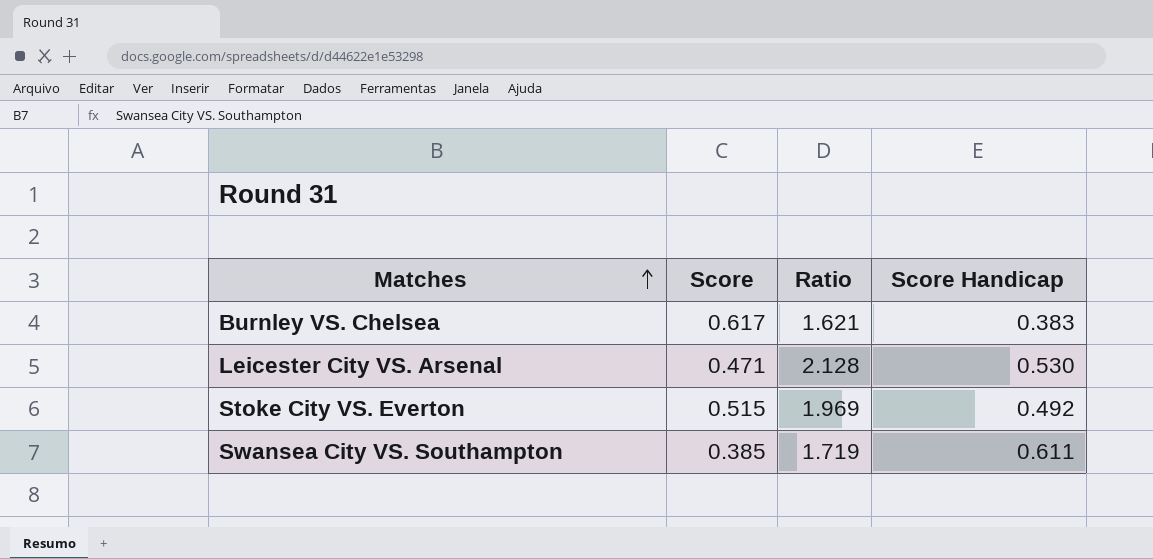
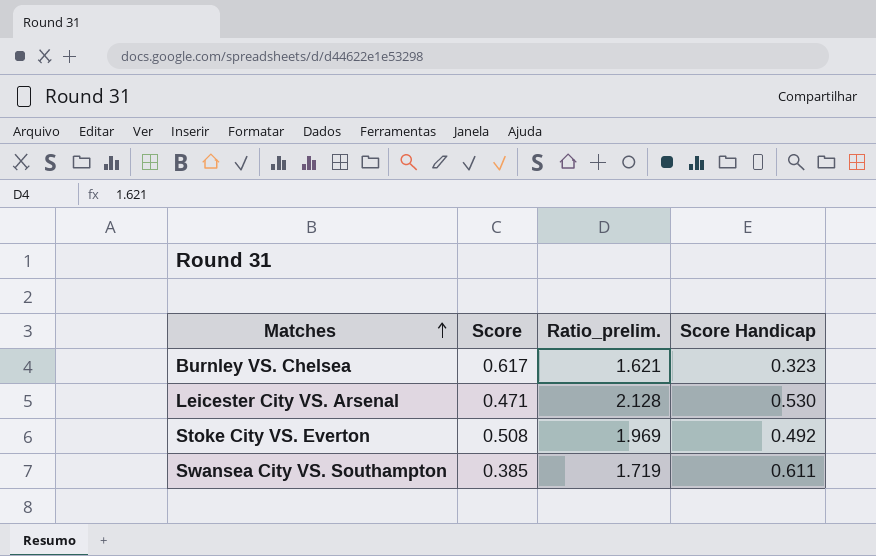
column name: Ratio -> Ratio_prelim.
Burnley VS. Chelsea | Score Handicap: 0.383 -> 0.323
Stoke City VS. Everton | Score: 0.515 -> 0.508

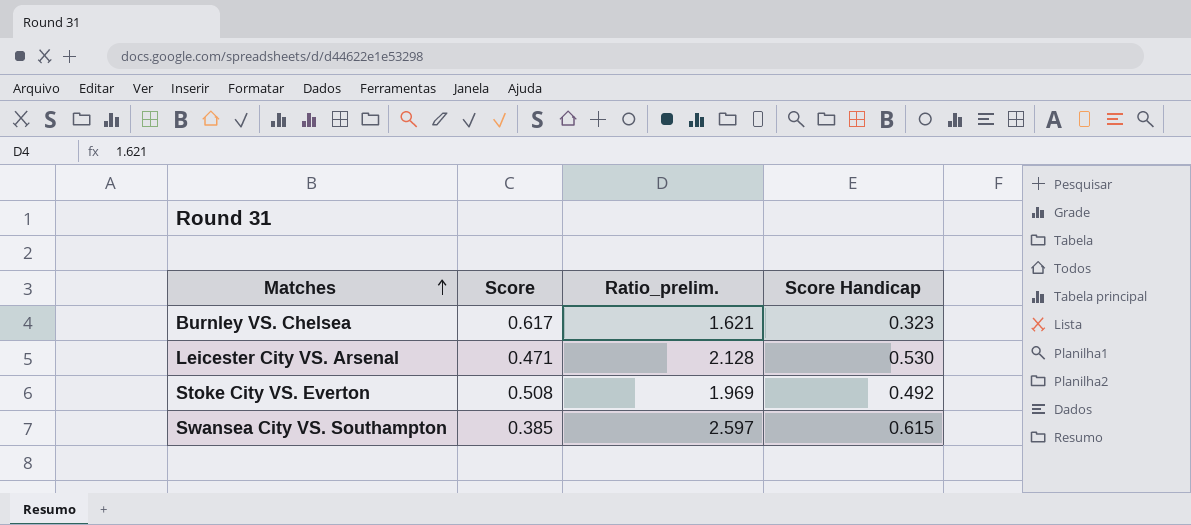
Swansea City VS. Southampton | Ratio_prelim.: 1.719 -> 2.597
Swansea City VS. Southampton | Score Handicap: 0.611 -> 0.615

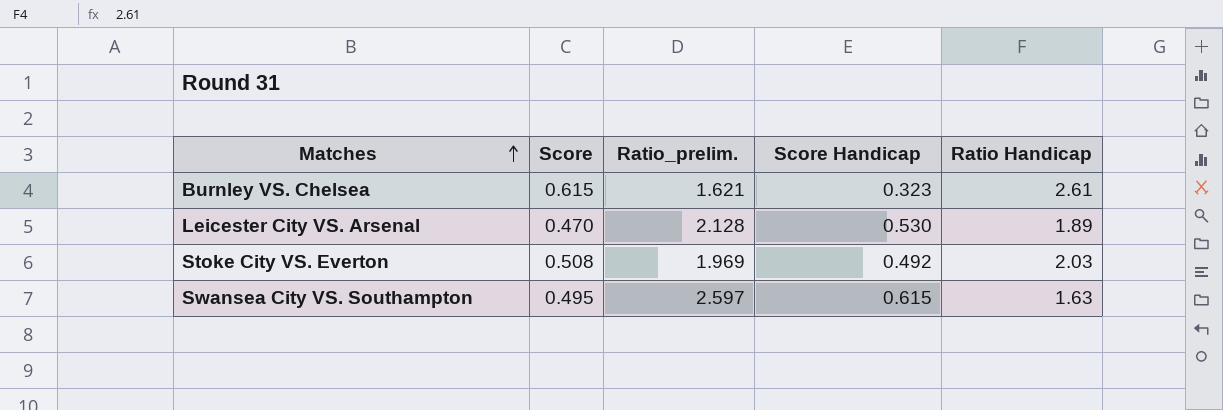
column Ratio Handicap | position: none -> 5
Burnley VS. Chelsea | Score: 0.617 -> 0.615
Leicester City VS. Arsenal | Score: 0.471 -> 0.470
Swansea City VS. Southampton | Score: 0.385 -> 0.495

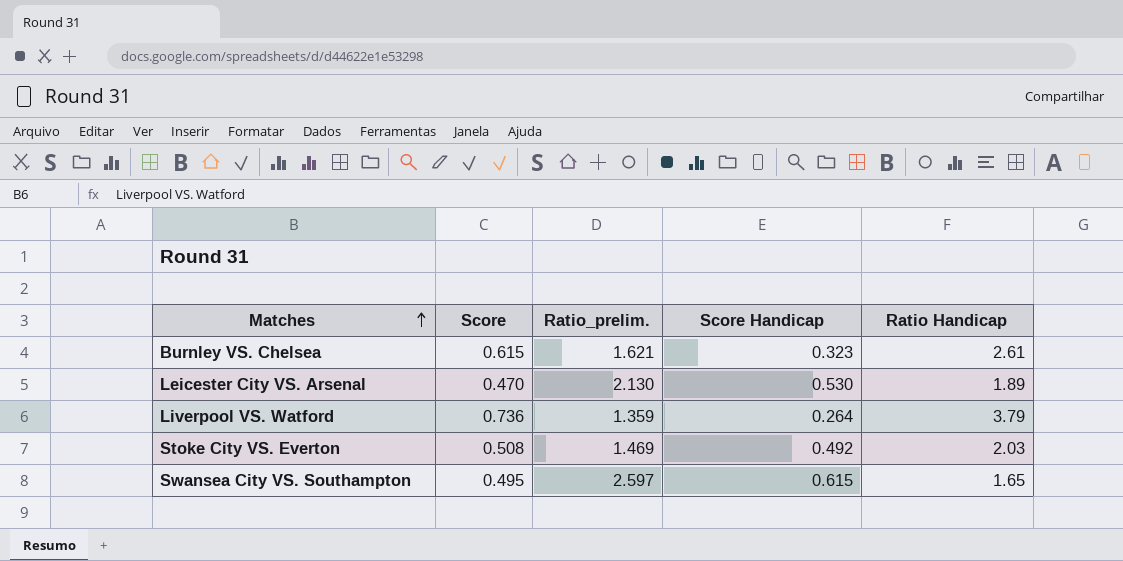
Leicester City VS. Arsenal | Ratio_prelim.: 2.128 -> 2.130
row Liverpool VS. Watford: none -> 0.736 | 1.359 | 0.264 | 3.79
Stoke City VS. Everton | Ratio_prelim.: 1.969 -> 1.469
Swansea City VS. Southampton | Ratio Handicap: 1.63 -> 1.65

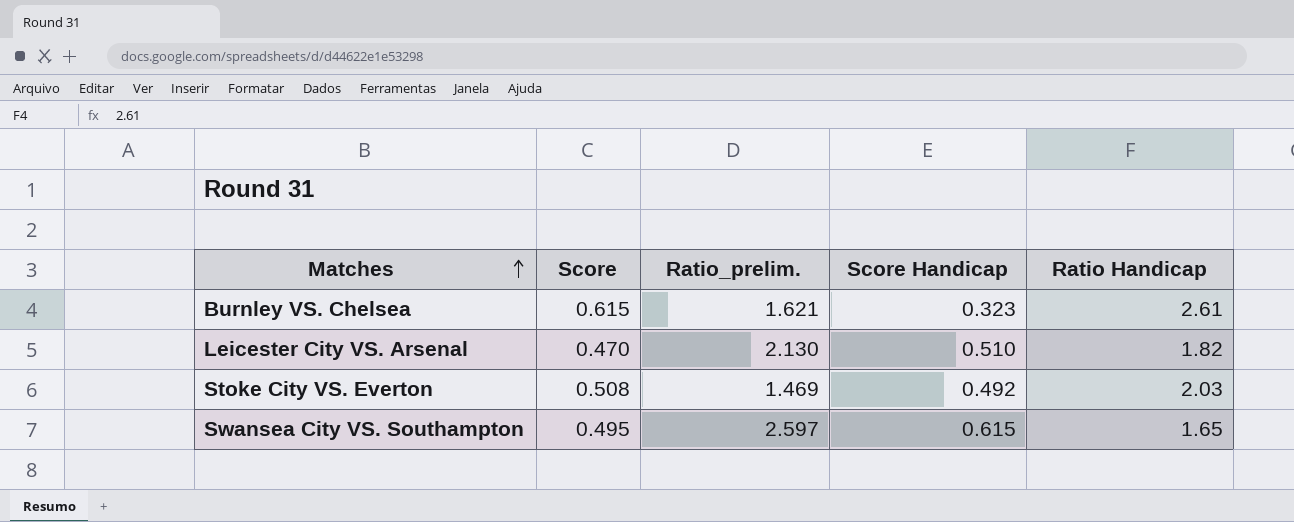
row Liverpool VS. Watford: 0.736 | 1.359 | 0.264 | 3.79 -> none
Leicester City VS. Arsenal | Score Handicap: 0.530 -> 0.510
Leicester City VS. Arsenal | Ratio Handicap: 1.89 -> 1.82

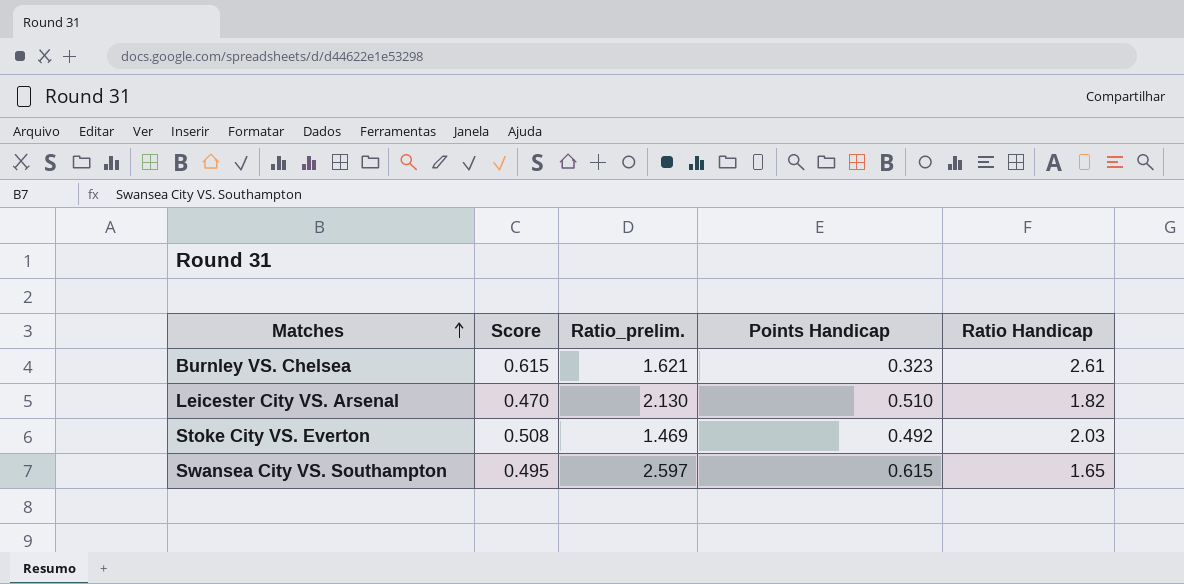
column name: Score Handicap -> Points Handicap

